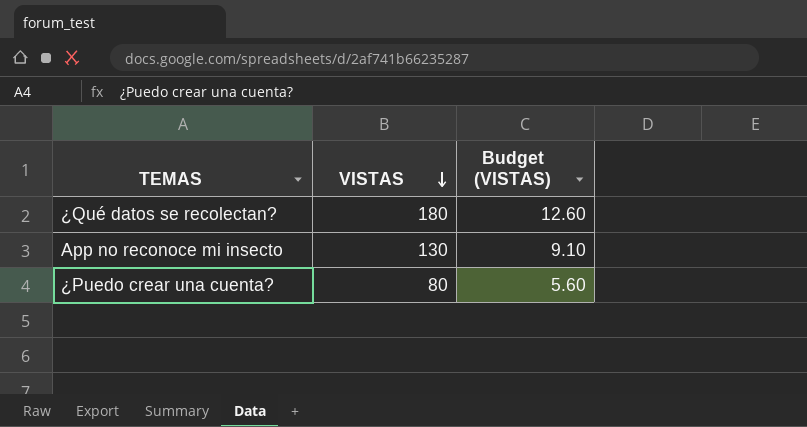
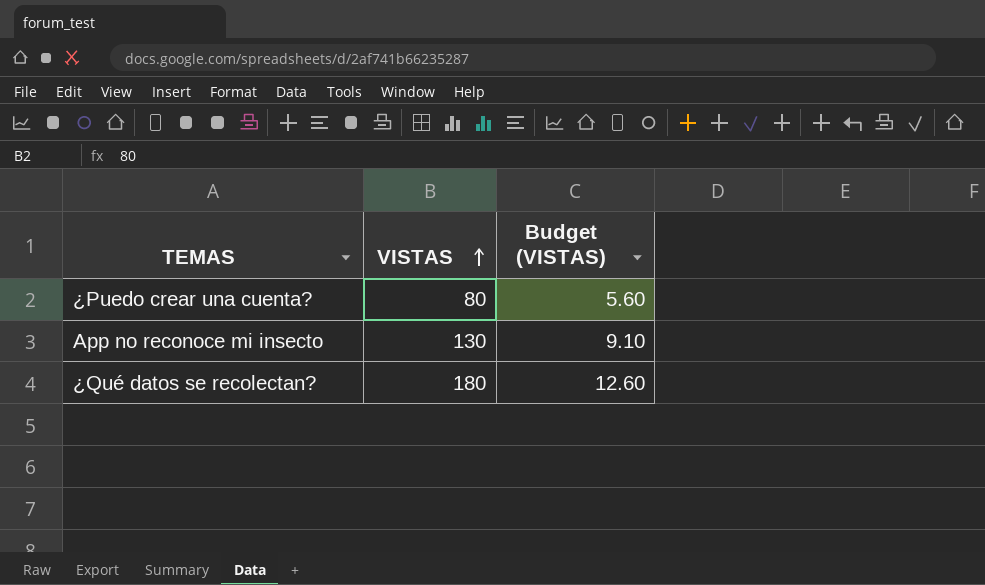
row order: VISTAS descending -> VISTAS ascending

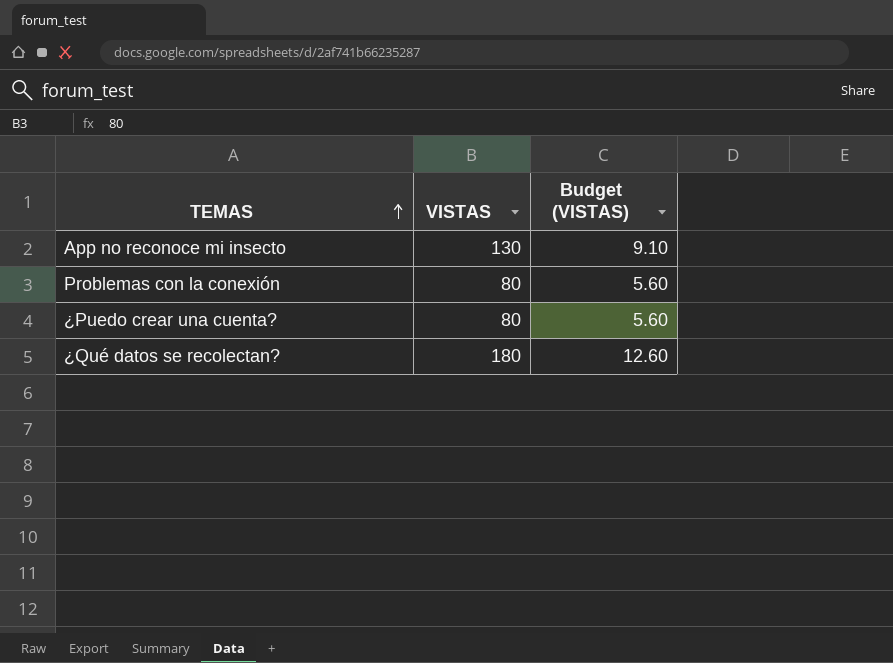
row order: VISTAS ascending -> TEMAS ascending
row Problemas con la conexión: none -> 80 | 5.60

